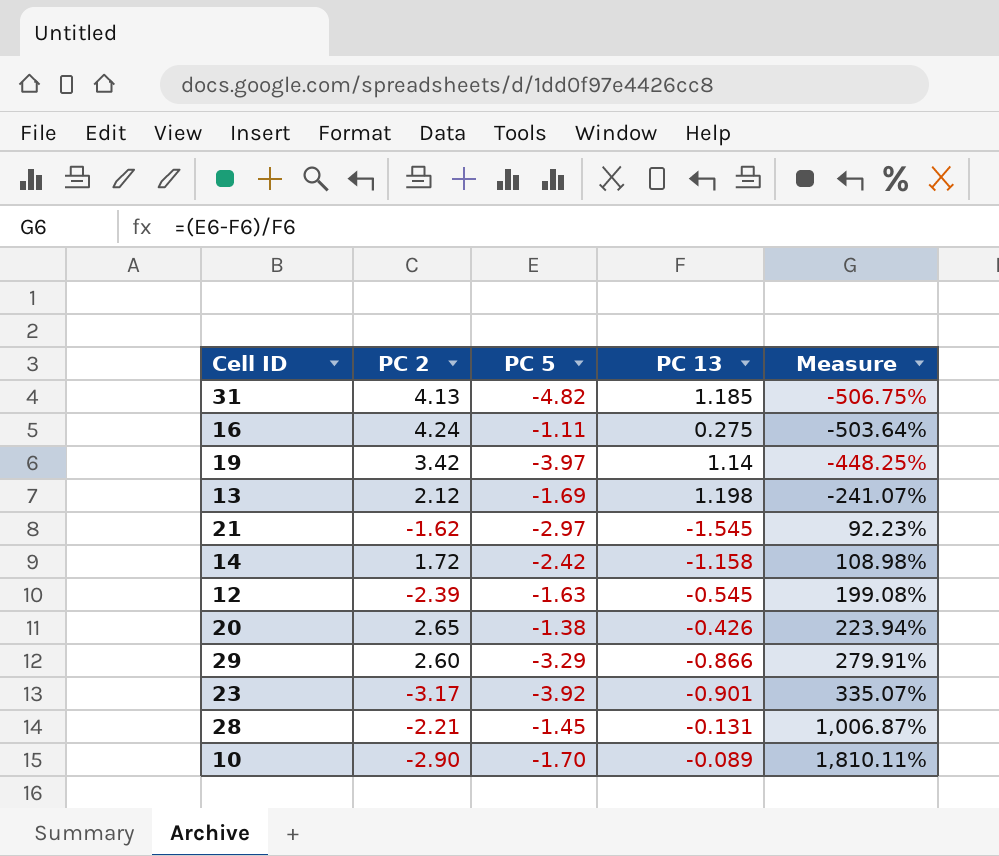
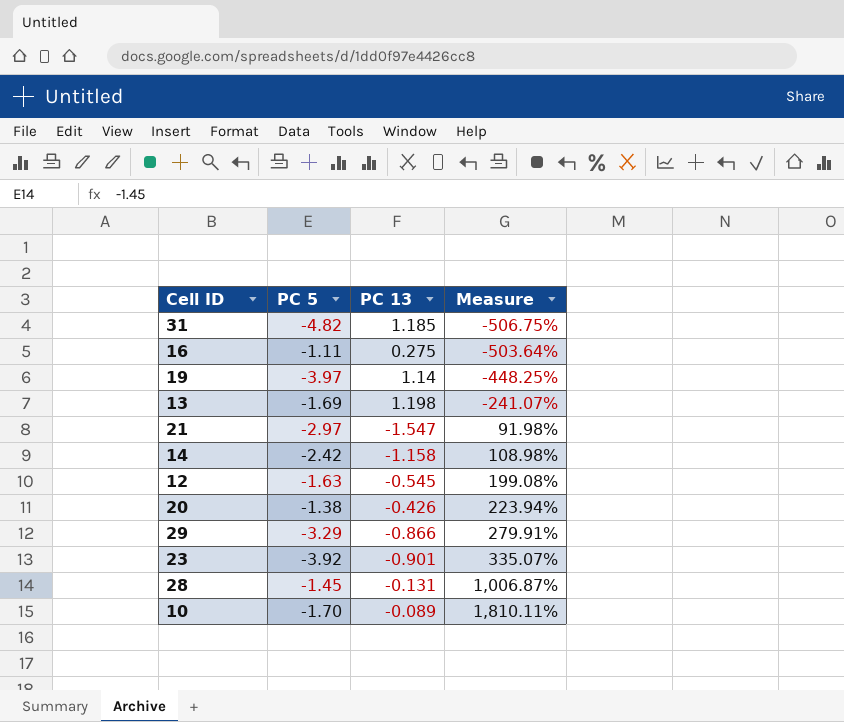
column PC 2 | position: 2 -> none
21 | PC 13: -1.545 -> -1.547
21 | Measure: 92.23% -> 91.98%

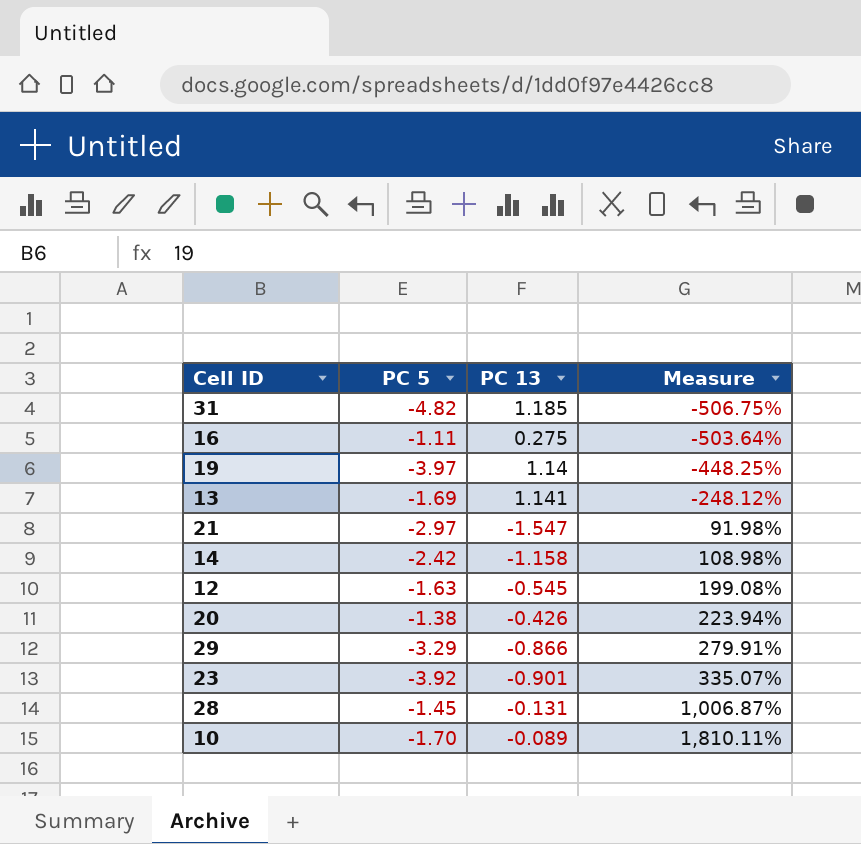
13 | PC 13: 1.198 -> 1.141
13 | Measure: -241.07% -> -248.12%

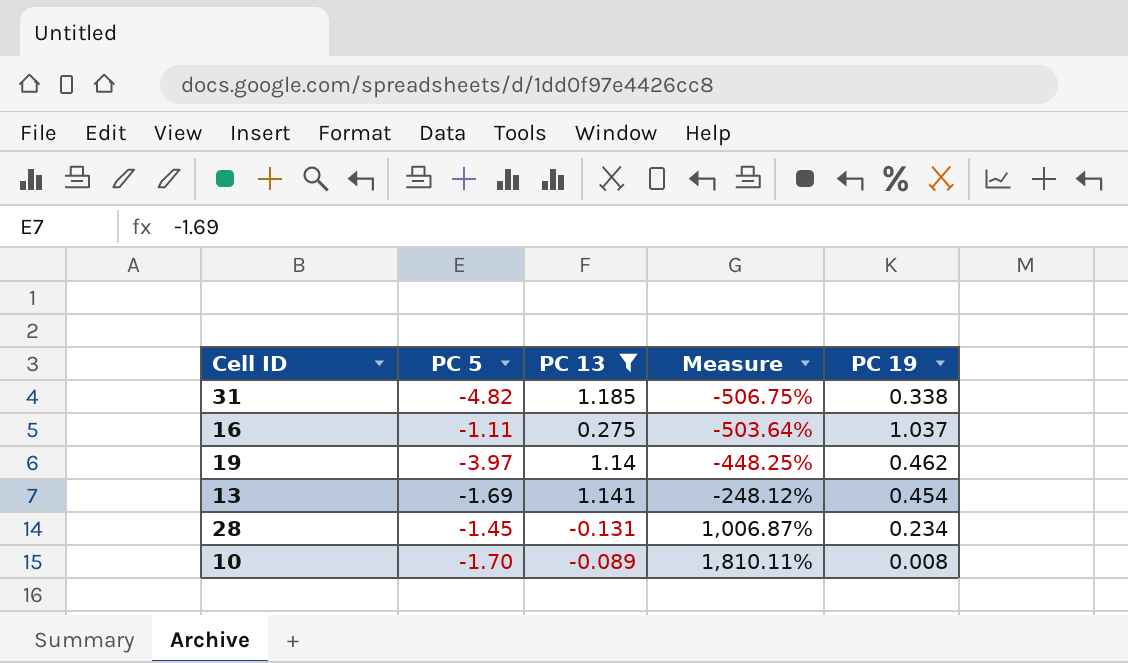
filter: none -> PC 13 >= -0.131
column PC 19 | position: none -> 5

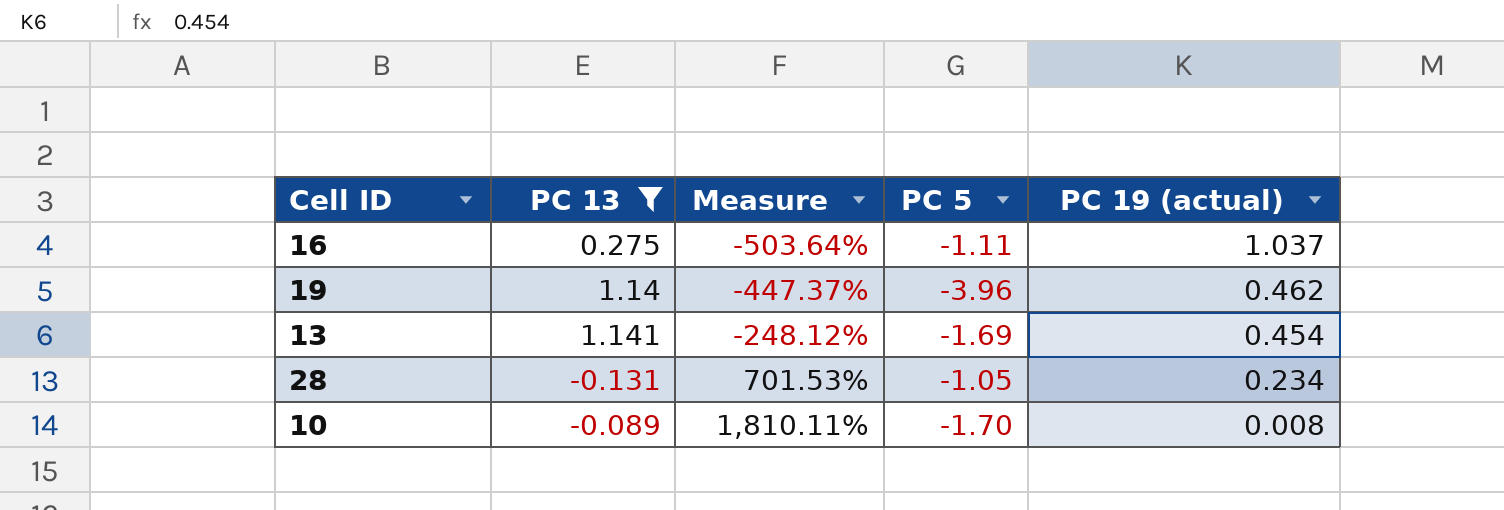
column PC 5 | position: 2 -> 4
column name: PC 19 -> PC 19 (actual)
row 31: -4.82 | 1.185 | -506.75% | 0.338 -> none
19 | Measure: -448.25% -> -447.37%
19 | PC 5: -3.97 -> -3.96
28 | Measure: 1,006.87% -> 701.53%
28 | PC 5: -1.45 -> -1.05

